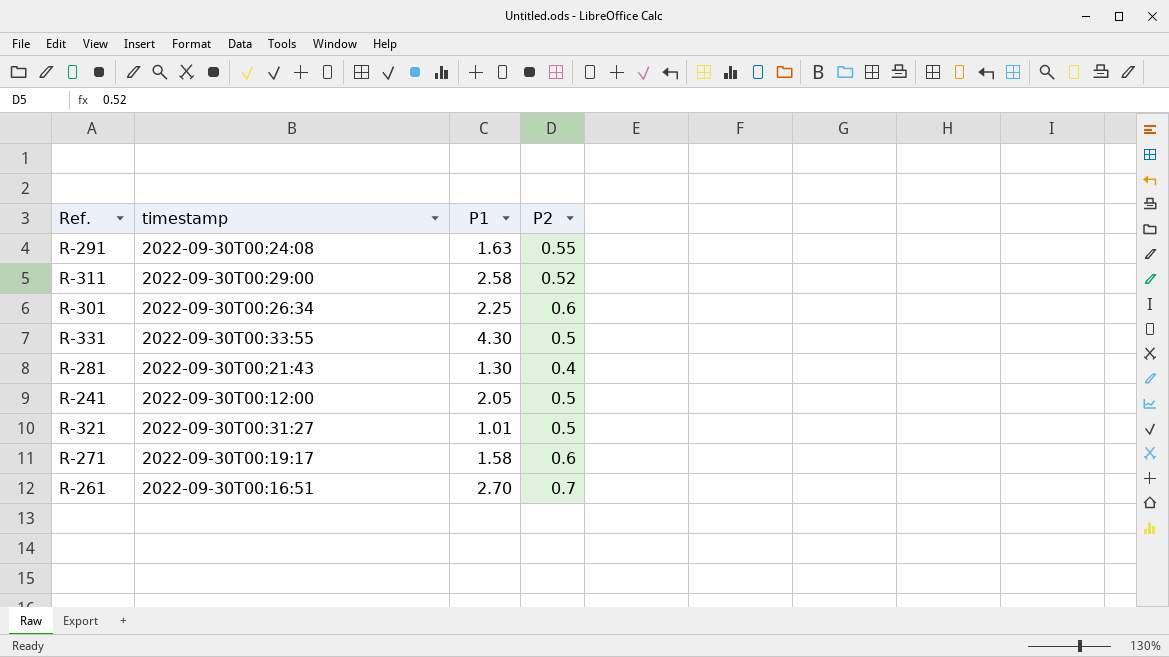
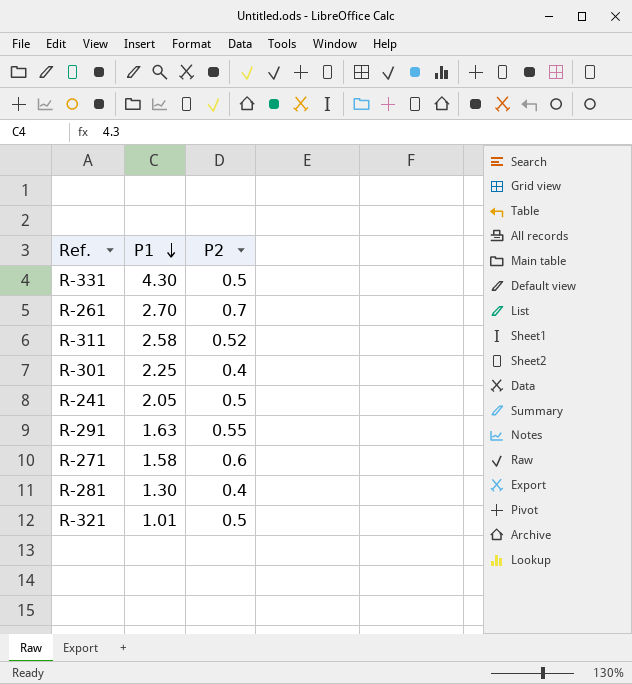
row order: none -> P1 descending
column timestamp | position: 2 -> none
R-301 | P2: 0.6 -> 0.4

